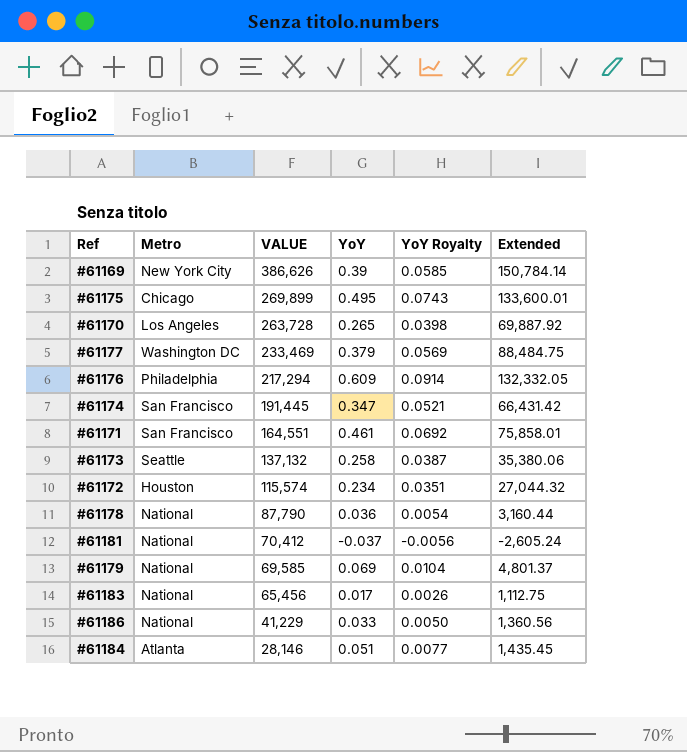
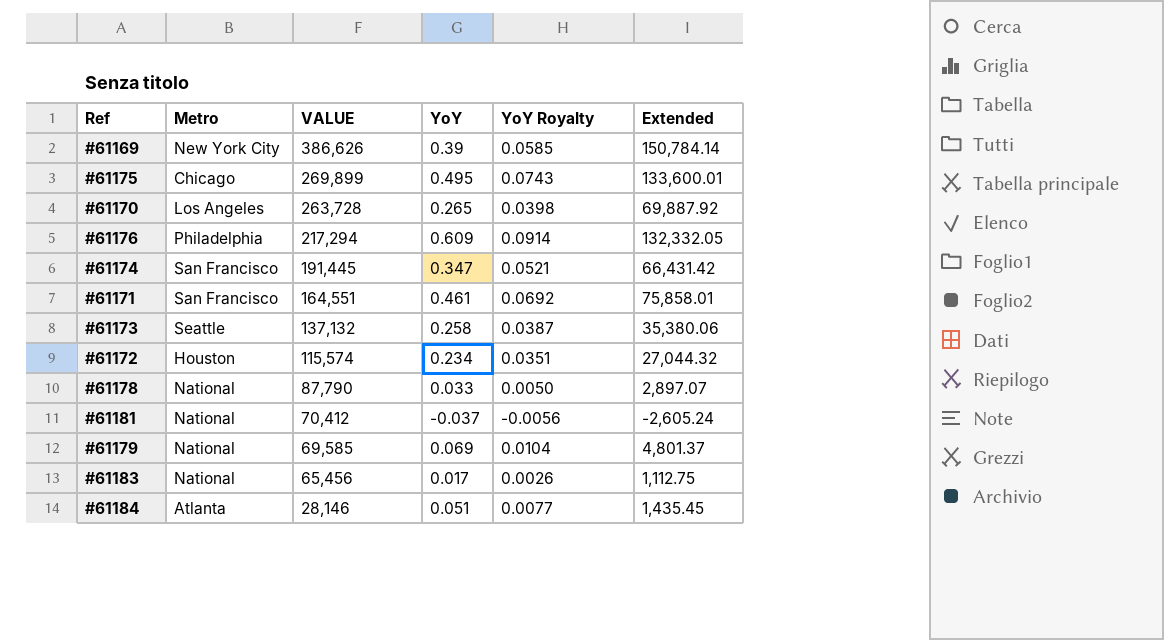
row #61177: Washington DC | 233,469 | 0.379 | 0.0569 | 88,484.75 -> none
row #61186: National | 41,229 | 0.033 | 0.0050 | 1,360.56 -> none
#61178 | YoY: 0.036 -> 0.033
#61178 | YoY Royalty: 0.0054 -> 0.0050
#61178 | Extended: 3,160.44 -> 2,897.07

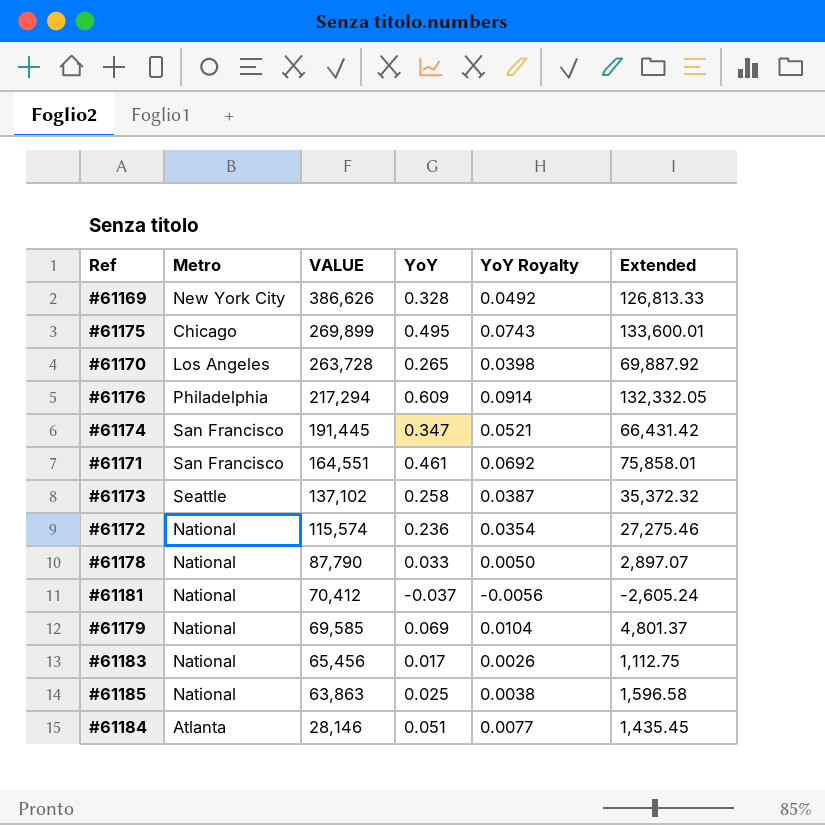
#61169 | YoY: 0.39 -> 0.328
#61169 | YoY Royalty: 0.0585 -> 0.0492
#61169 | Extended: 150,784.14 -> 126,813.33
#61173 | VALUE: 137,132 -> 137,102
#61173 | Extended: 35,380.06 -> 35,372.32
#61172 | Metro: Houston -> National
#61172 | YoY: 0.234 -> 0.236
#61172 | YoY Royalty: 0.0351 -> 0.0354
#61172 | Extended: 27,044.32 -> 27,275.46
row #61185: none -> National | 63,863 | 0.025 | 0.0038 | 1,596.58

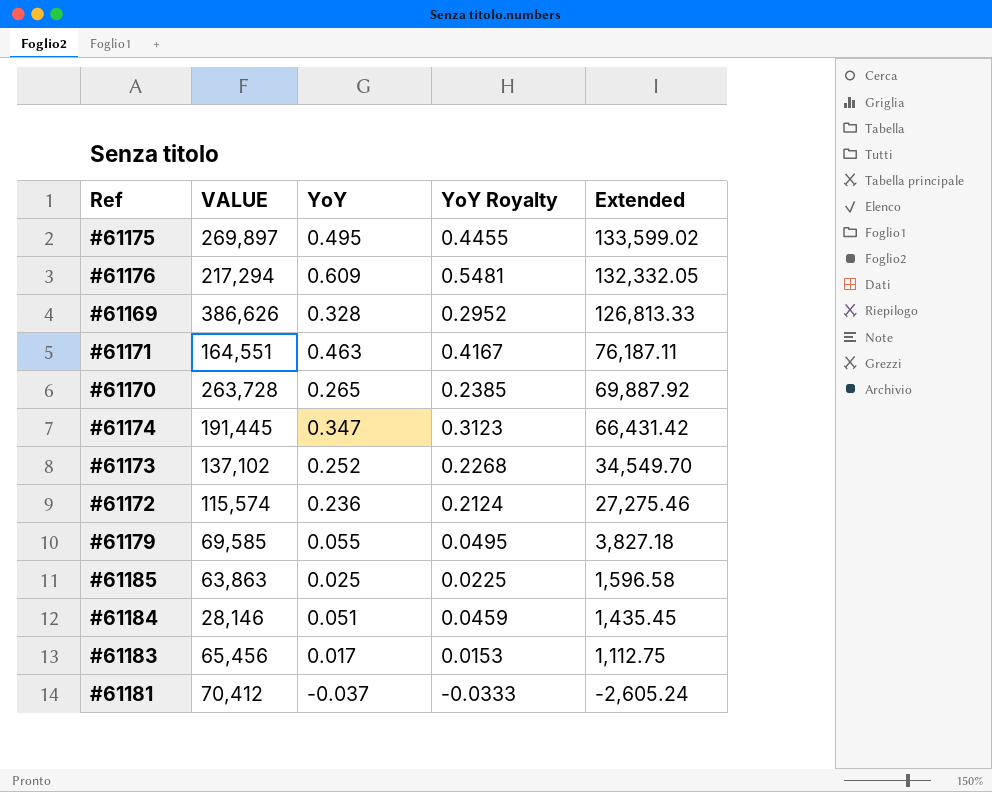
row order: VALUE descending -> Extended descending
column Metro | position: 2 -> none
column YoY Royalty | formula: [YoY] * 0.15 -> [YoY] * 0.9
row #61178: National | 87,790 | 0.033 | 0.0050 | 2,897.07 -> none
#61175 | VALUE: 269,899 -> 269,897
#61175 | Extended: 133,600.01 -> 133,599.02
#61171 | YoY: 0.461 -> 0.463
#61171 | Extended: 75,858.01 -> 76,187.11
#61173 | YoY: 0.258 -> 0.252
#61173 | Extended: 35,372.32 -> 34,549.70
#61179 | YoY: 0.069 -> 0.055
#61179 | Extended: 4,801.37 -> 3,827.18

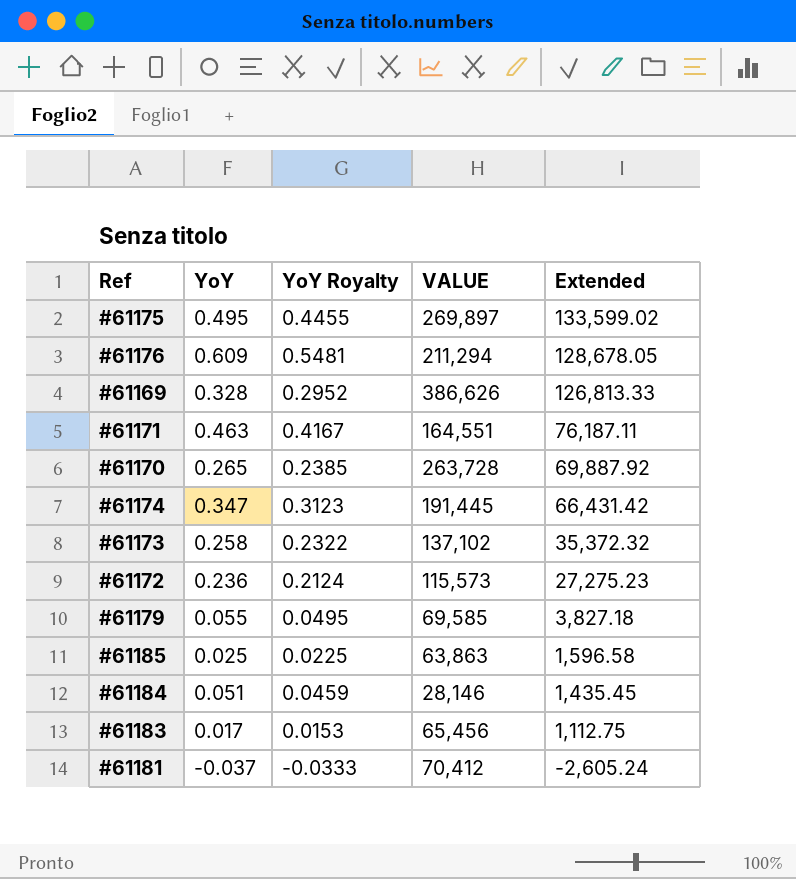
column VALUE | position: 2 -> 4
#61176 | VALUE: 217,294 -> 211,294
#61176 | Extended: 132,332.05 -> 128,678.05
#61173 | YoY: 0.252 -> 0.258
#61173 | YoY Royalty: 0.2268 -> 0.2322
#61173 | Extended: 34,549.70 -> 35,372.32
#61172 | VALUE: 115,574 -> 115,573
#61172 | Extended: 27,275.46 -> 27,275.23

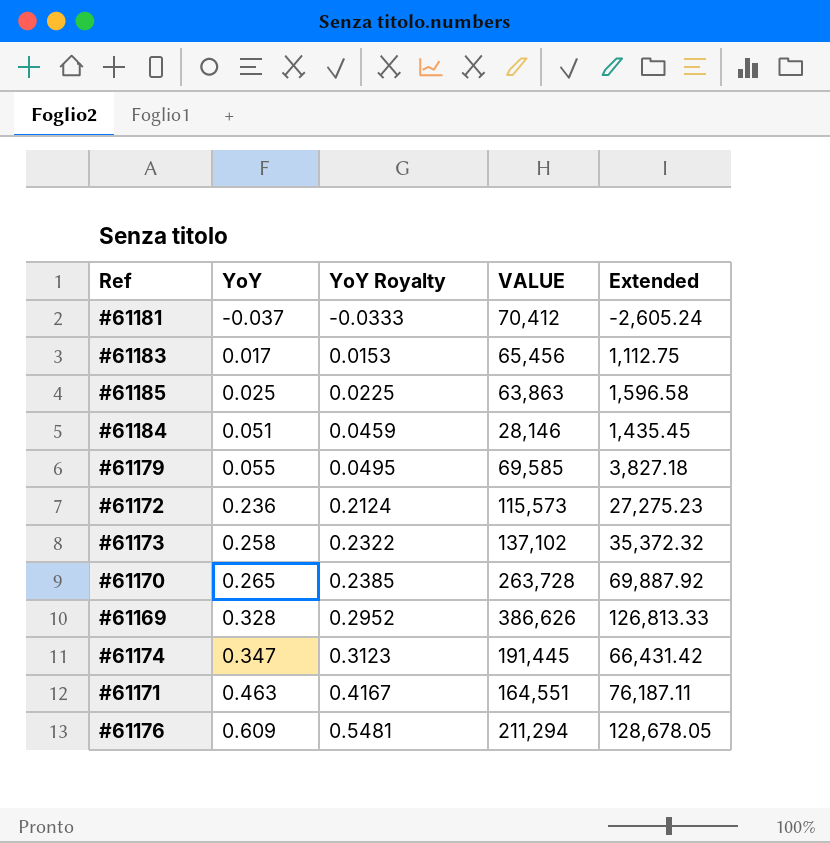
row order: Extended descending -> YoY ascending
row #61175: 0.495 | 0.4455 | 269,897 | 133,599.02 -> none

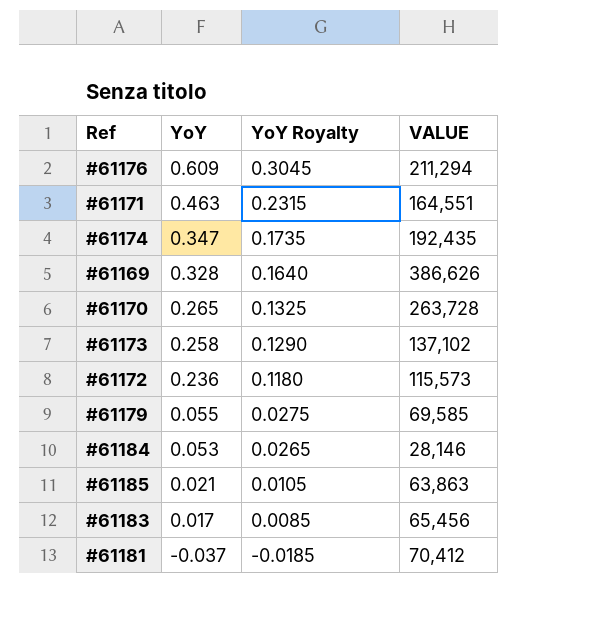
row order: YoY ascending -> YoY descending
column Extended | formula: [YoY] * [VALUE] -> none
column YoY Royalty | formula: [YoY] * 0.9 -> [YoY] * 0.5
#61174 | VALUE: 191,445 -> 192,435
#61184 | YoY: 0.051 -> 0.053
#61185 | YoY: 0.025 -> 0.021

